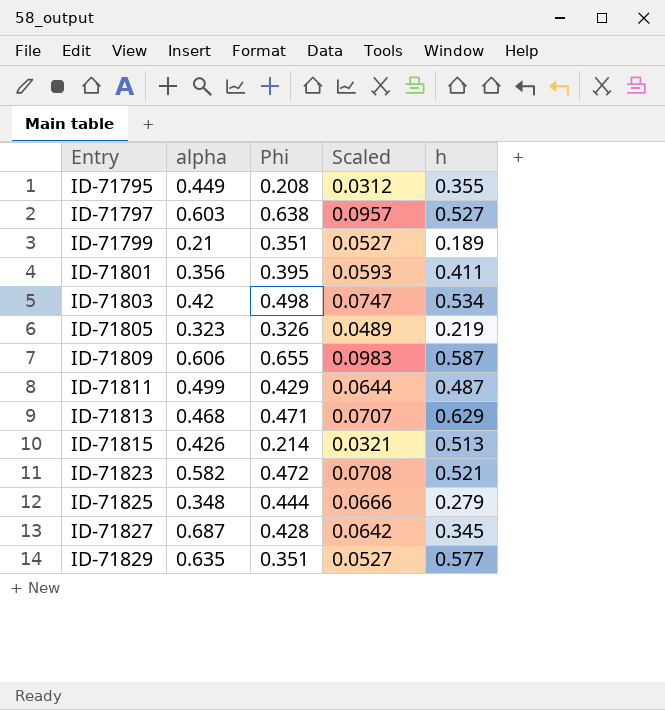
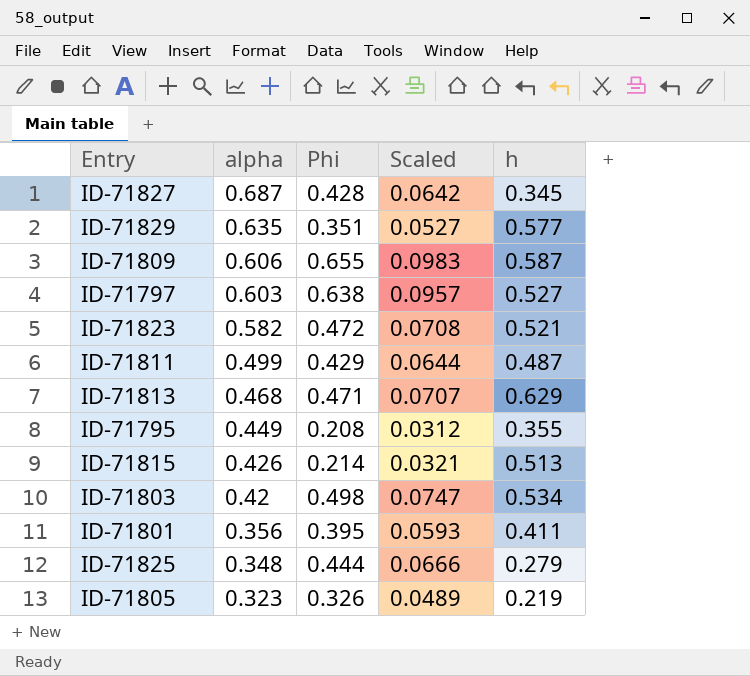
row order: Entry ascending -> alpha descending
row ID-71799: 0.21 | 0.351 | 0.0527 | 0.189 -> none

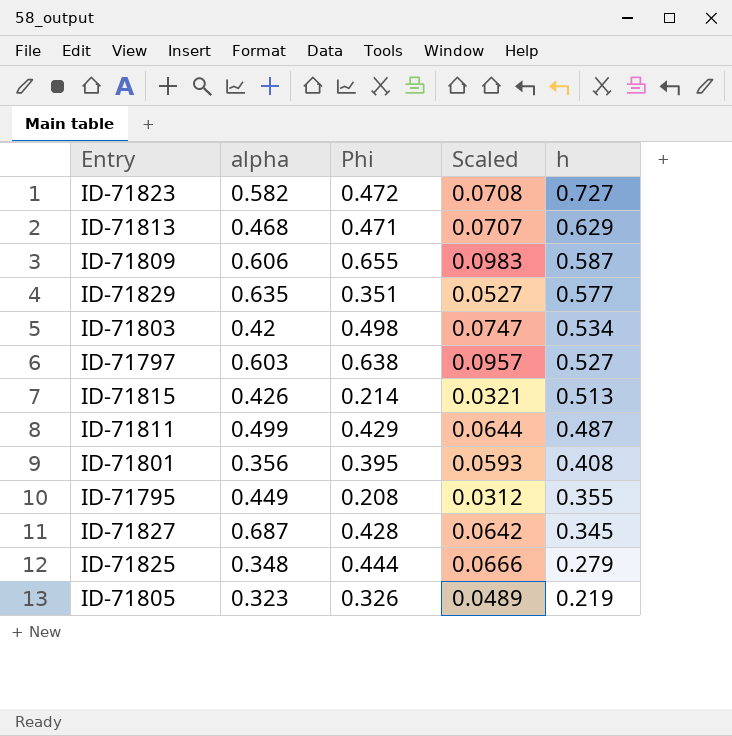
row order: alpha descending -> h descending
ID-71823 | h: 0.521 -> 0.727
ID-71801 | h: 0.411 -> 0.408

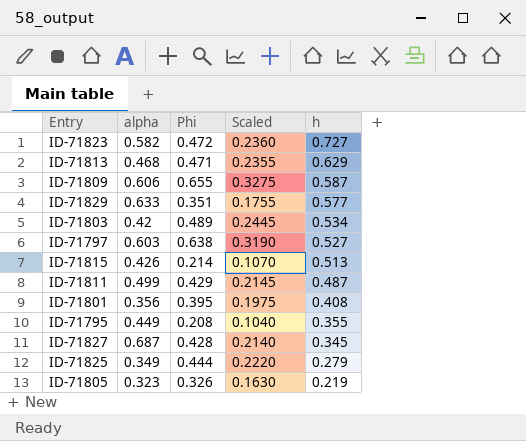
column Scaled | formula: [Phi] * 0.15 -> [Phi] * 0.5
ID-71829 | alpha: 0.635 -> 0.633
ID-71803 | Phi: 0.498 -> 0.489
ID-71825 | alpha: 0.348 -> 0.349

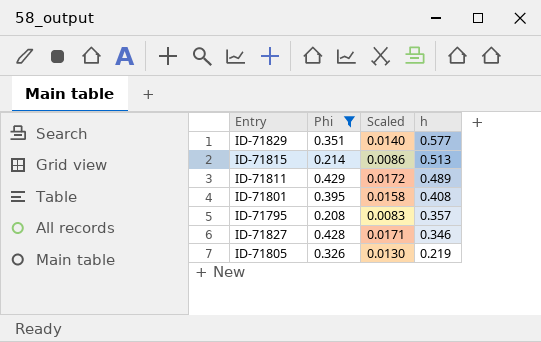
filter: none -> Phi <= 0.429
column alpha | position: 2 -> none
column Scaled | formula: [Phi] * 0.5 -> [Phi] * 0.04
ID-71811 | h: 0.487 -> 0.489
ID-71795 | h: 0.355 -> 0.357
ID-71827 | h: 0.345 -> 0.346

